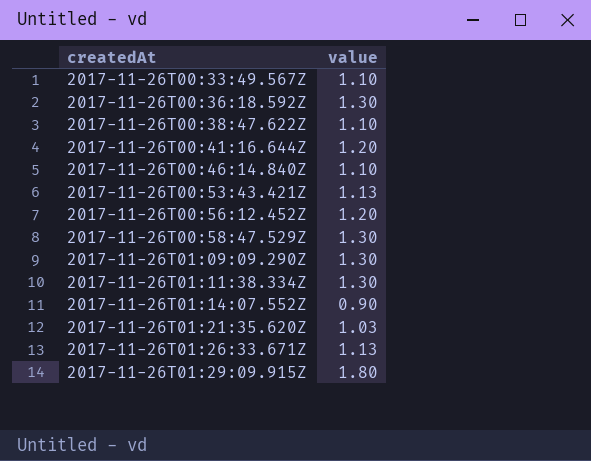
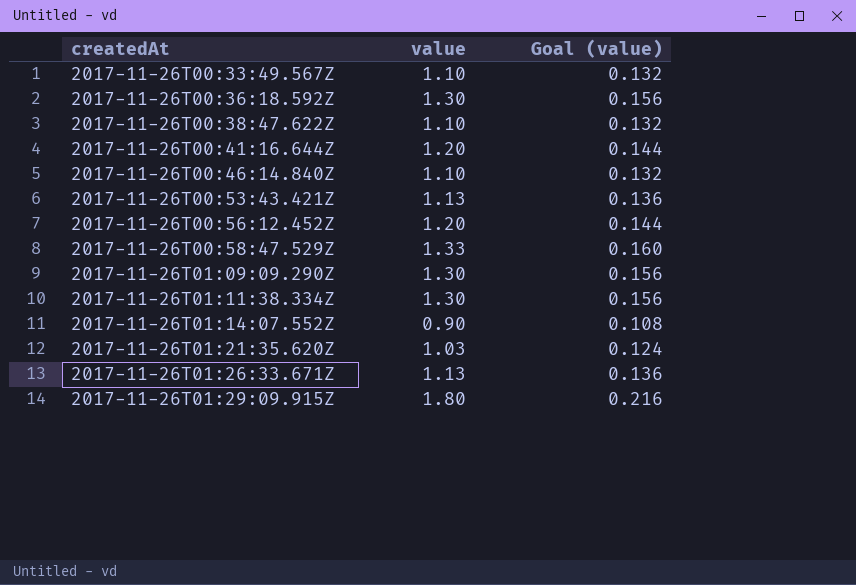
column Goal (value) | formula: none -> [value] * 0.12
2017-11-26T00:58:47.529Z | value: 1.30 -> 1.33

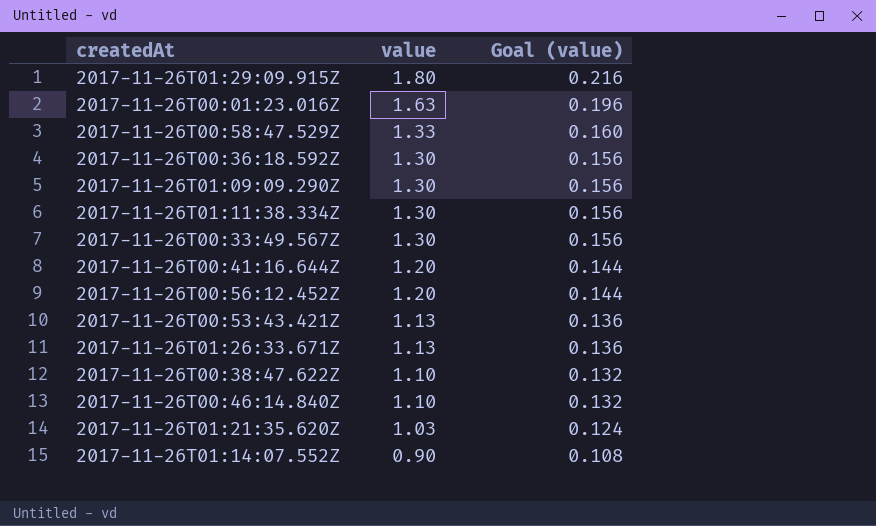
row order: createdAt ascending -> value descending
row 2017-11-26T00:01:23.016Z: none -> 1.63 | 0.196
2017-11-26T00:33:49.567Z | value: 1.10 -> 1.30
2017-11-26T00:33:49.567Z | Goal (value): 0.132 -> 0.156

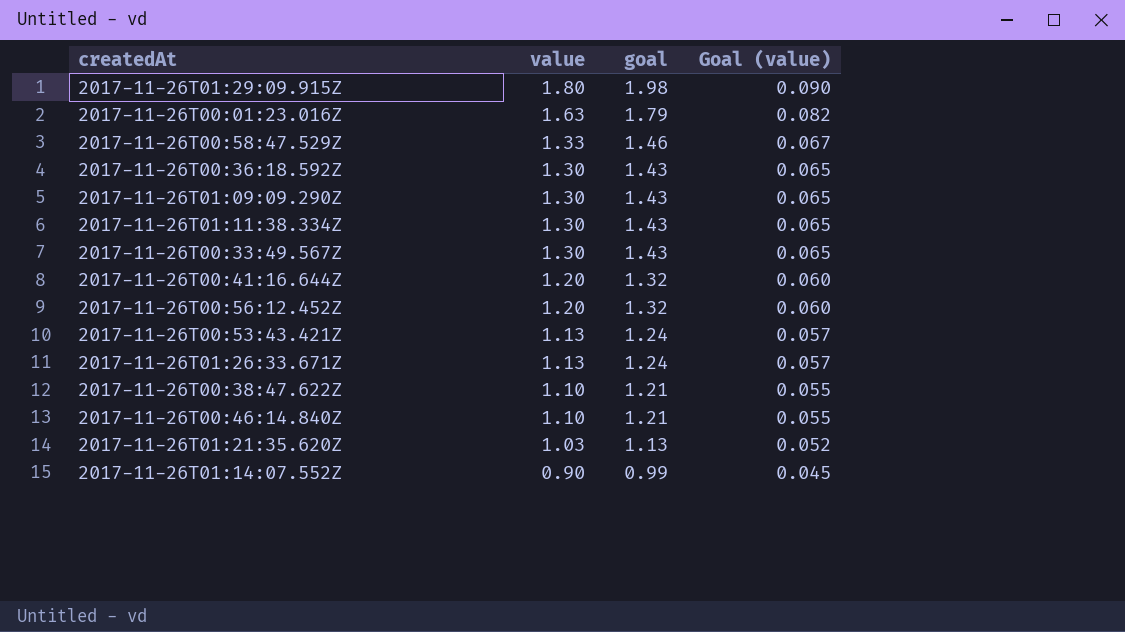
column goal | formula: none -> [value] * 1.1
column Goal (value) | formula: [value] * 0.12 -> [value] * 0.05

